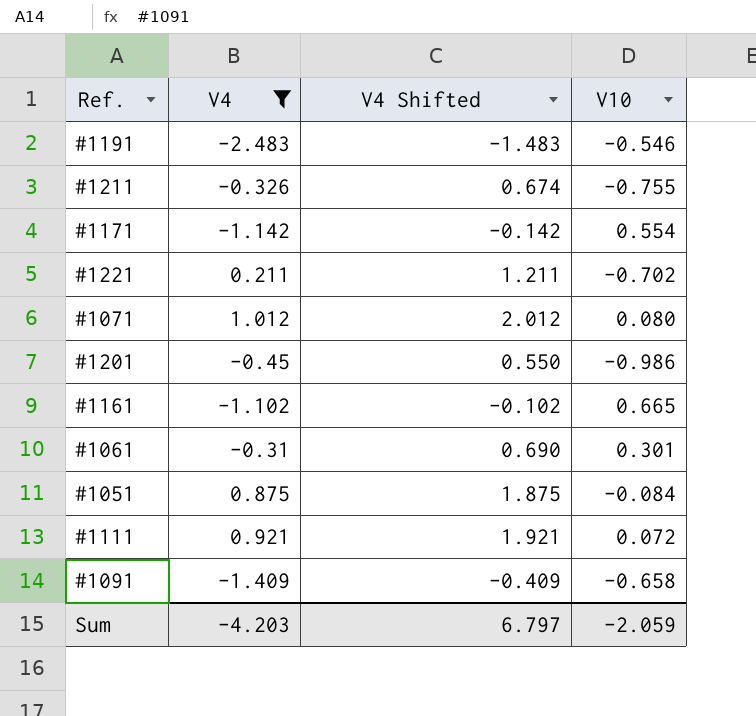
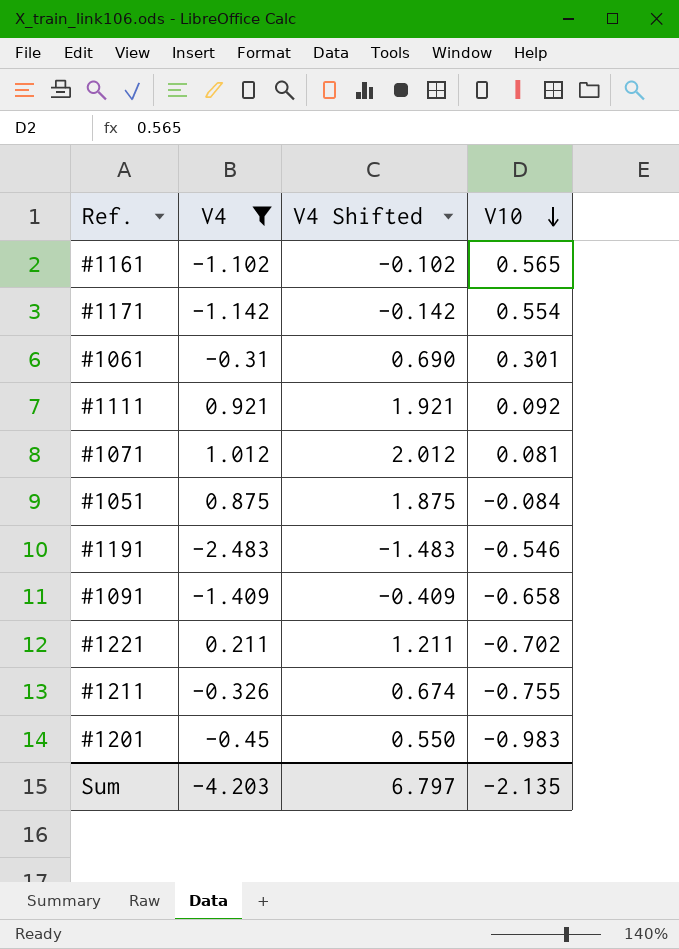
row order: none -> V10 descending
#1161 | V10: 0.665 -> 0.565
#1111 | V10: 0.072 -> 0.092
#1071 | V10: 0.080 -> 0.081
#1201 | V10: -0.986 -> -0.983
Sum | V10: -2.059 -> -2.135

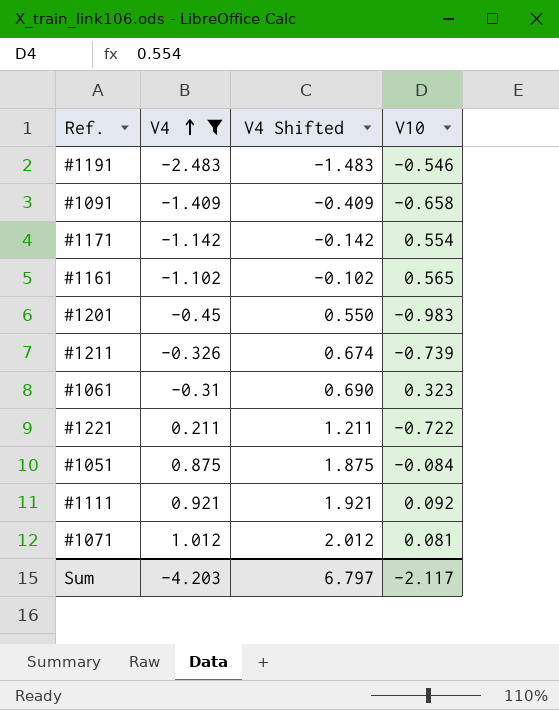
row order: V10 descending -> V4 ascending
#1211 | V10: -0.755 -> -0.739
#1061 | V10: 0.301 -> 0.323
#1221 | V10: -0.702 -> -0.722
Sum | V10: -2.135 -> -2.117

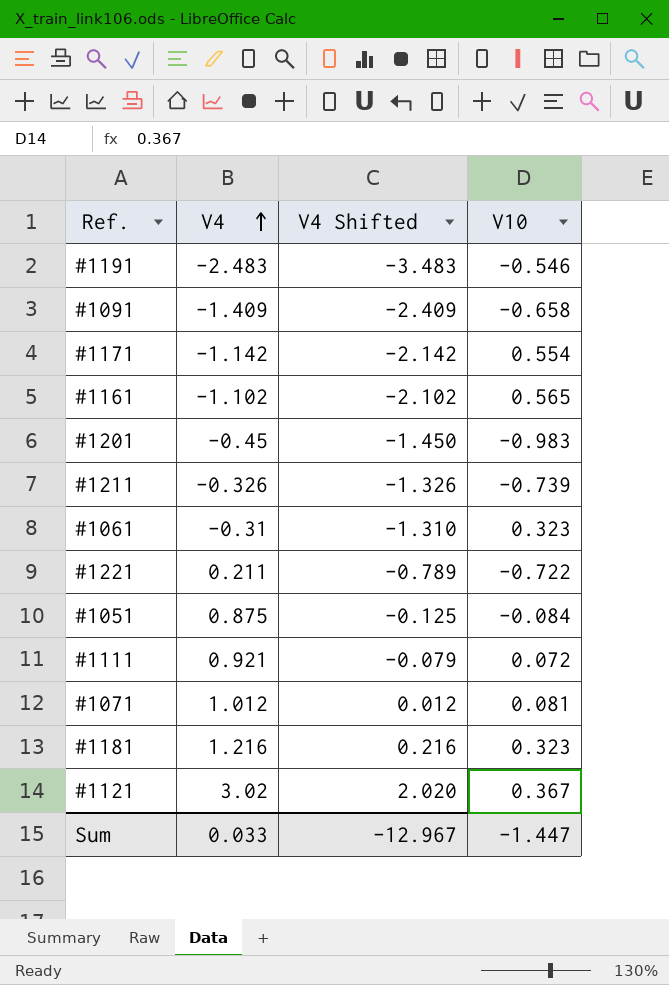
filter: V4 <= 1.012 -> none
column V4 Shifted | formula: [V4] + 1 -> [V4] - 1
#1111 | V10: 0.092 -> 0.072
Sum | V4: -4.203 -> 0.033
Sum | V4 Shifted: 6.797 -> -12.967
Sum | V10: -2.117 -> -1.447

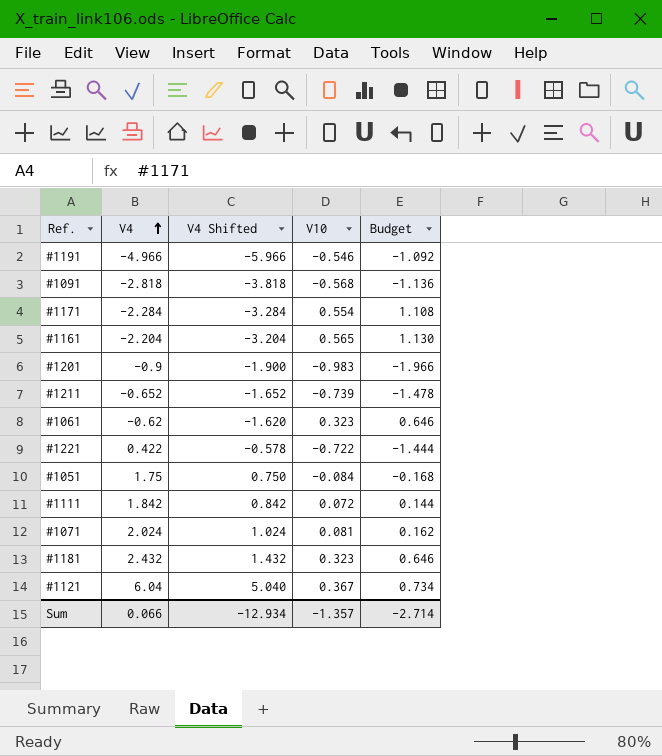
column Budget | formula: none -> [V10] * 2
#1191 | V4: -2.483 -> -4.966
#1191 | V4 Shifted: -3.483 -> -5.966
#1091 | V4: -1.409 -> -2.818
#1091 | V4 Shifted: -2.409 -> -3.818
#1091 | V10: -0.658 -> -0.568
#1171 | V4: -1.142 -> -2.284
#1171 | V4 Shifted: -2.142 -> -3.284
#1161 | V4: -1.102 -> -2.204
#1161 | V4 Shifted: -2.102 -> -3.204
#1201 | V4: -0.45 -> -0.9
#1201 | V4 Shifted: -1.450 -> -1.900
#1211 | V4: -0.326 -> -0.652
#1211 | V4 Shifted: -1.326 -> -1.652
#1061 | V4: -0.31 -> -0.62
#1061 | V4 Shifted: -1.310 -> -1.620
#1221 | V4: 0.211 -> 0.422
#1221 | V4 Shifted: -0.789 -> -0.578
#1051 | V4: 0.875 -> 1.75
#1051 | V4 Shifted: -0.125 -> 0.750
#1111 | V4: 0.921 -> 1.842
#1111 | V4 Shifted: -0.079 -> 0.842
#1071 | V4: 1.012 -> 2.024
#1071 | V4 Shifted: 0.012 -> 1.024
#1181 | V4: 1.216 -> 2.432
#1181 | V4 Shifted: 0.216 -> 1.432
#1121 | V4: 3.02 -> 6.04
#1121 | V4 Shifted: 2.020 -> 5.040
Sum | V4: 0.033 -> 0.066
Sum | V4 Shifted: -12.967 -> -12.934
Sum | V10: -1.447 -> -1.357

